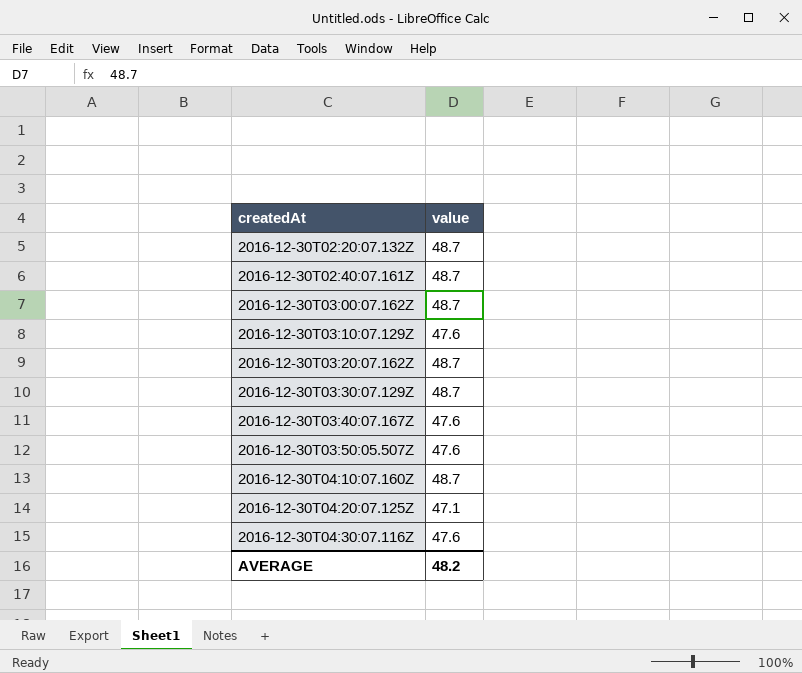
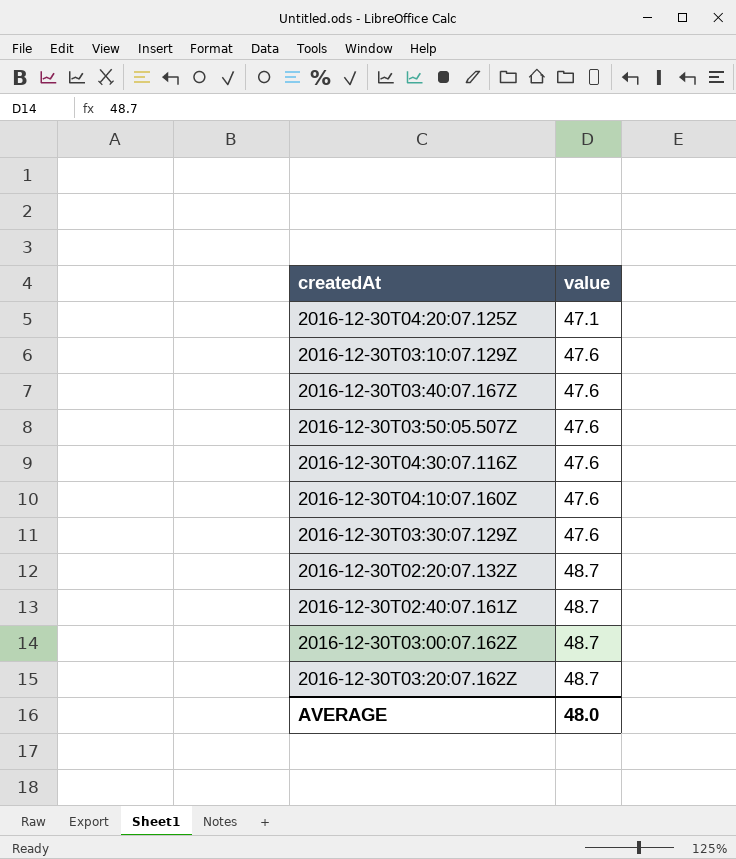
row order: createdAt ascending -> value ascending
2016-12-30T04:10:07.160Z | value: 48.7 -> 47.6
2016-12-30T03:30:07.129Z | value: 48.7 -> 47.6
AVERAGE | value: 48.2 -> 48.0

